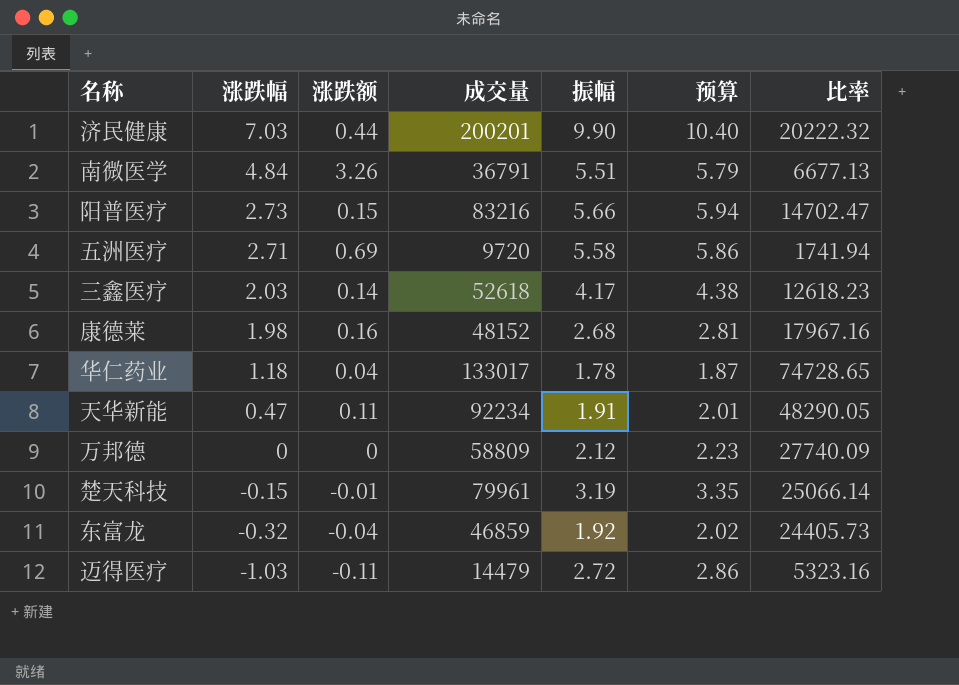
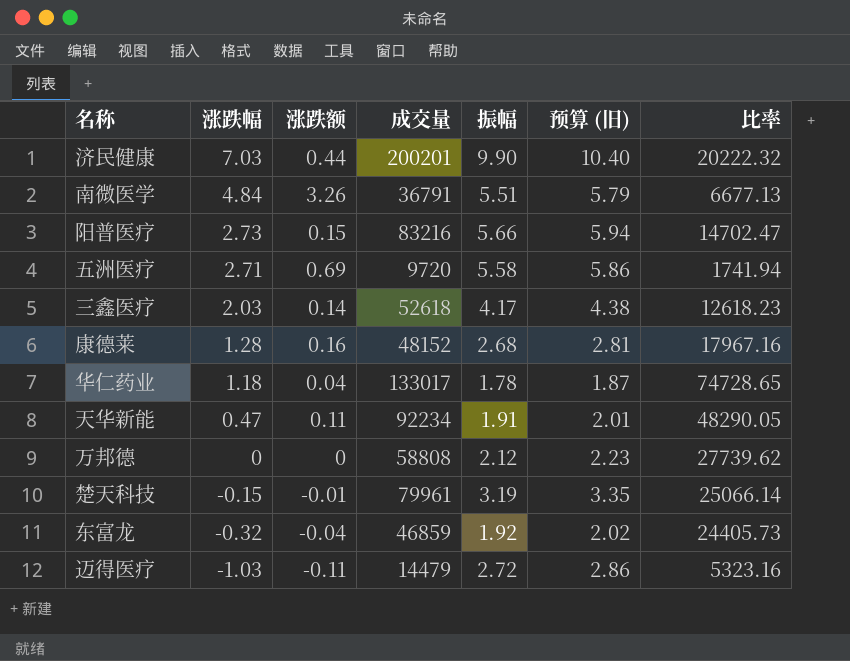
column name: 预算 -> 预算 (旧)
康德莱 | 涨跌幅: 1.98 -> 1.28
万邦德 | 成交量: 58809 -> 58808
万邦德 | 比率: 27740.09 -> 27739.62

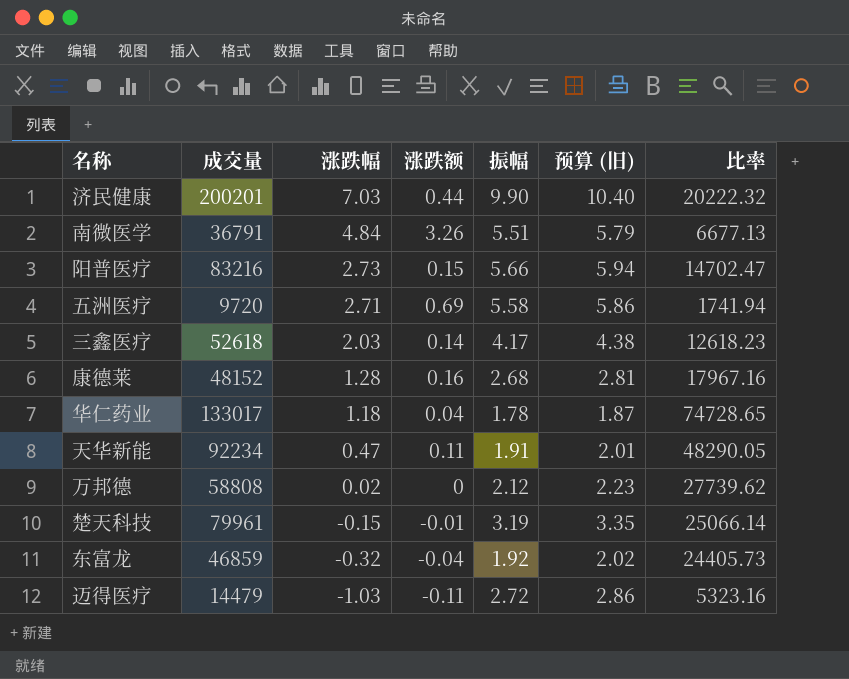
column 成交量 | position: 4 -> 2
万邦德 | 涨跌幅: 0 -> 0.02

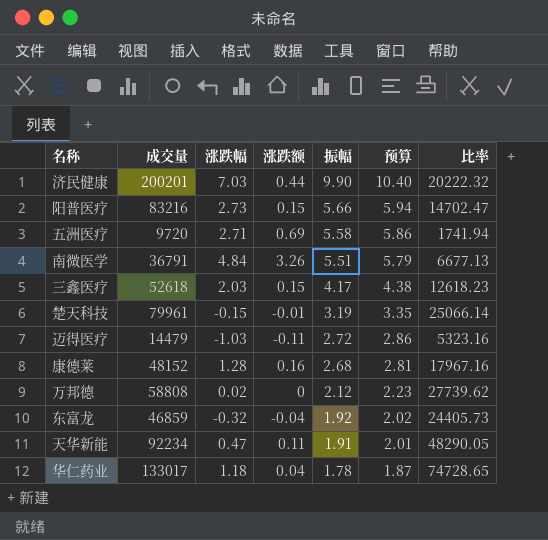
row order: 涨跌幅 descending -> 振幅 descending
column name: 预算 (旧) -> 预算
三鑫医疗 | 涨跌额: 0.14 -> 0.15

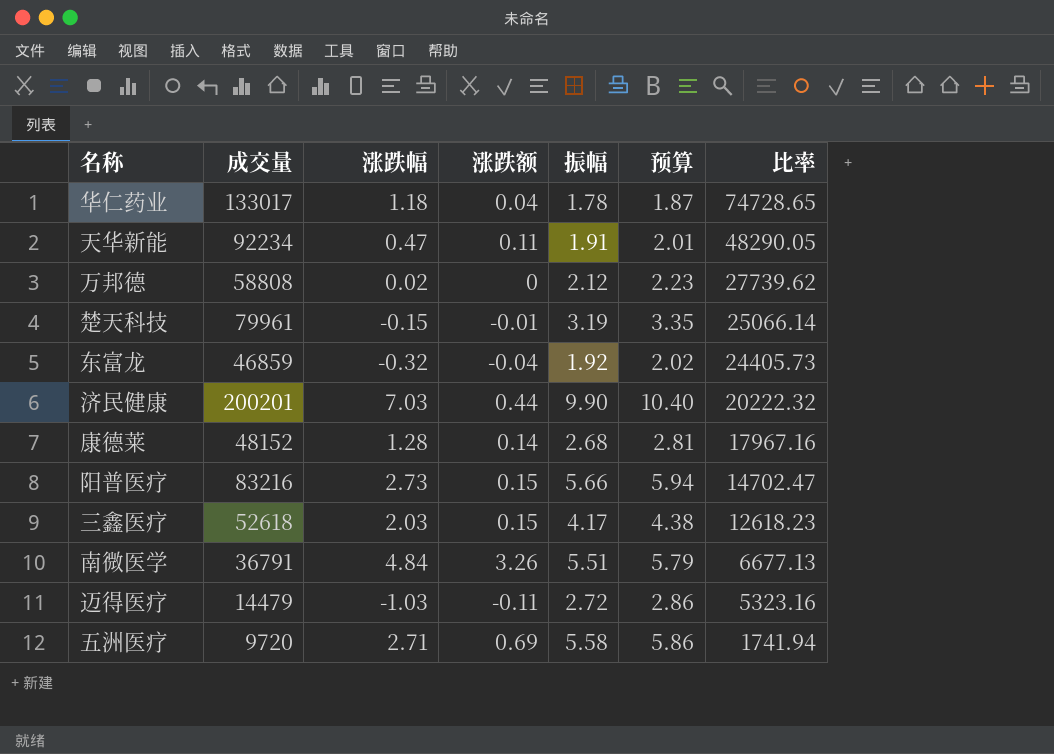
row order: 振幅 descending -> 比率 descending
康德莱 | 涨跌额: 0.16 -> 0.14

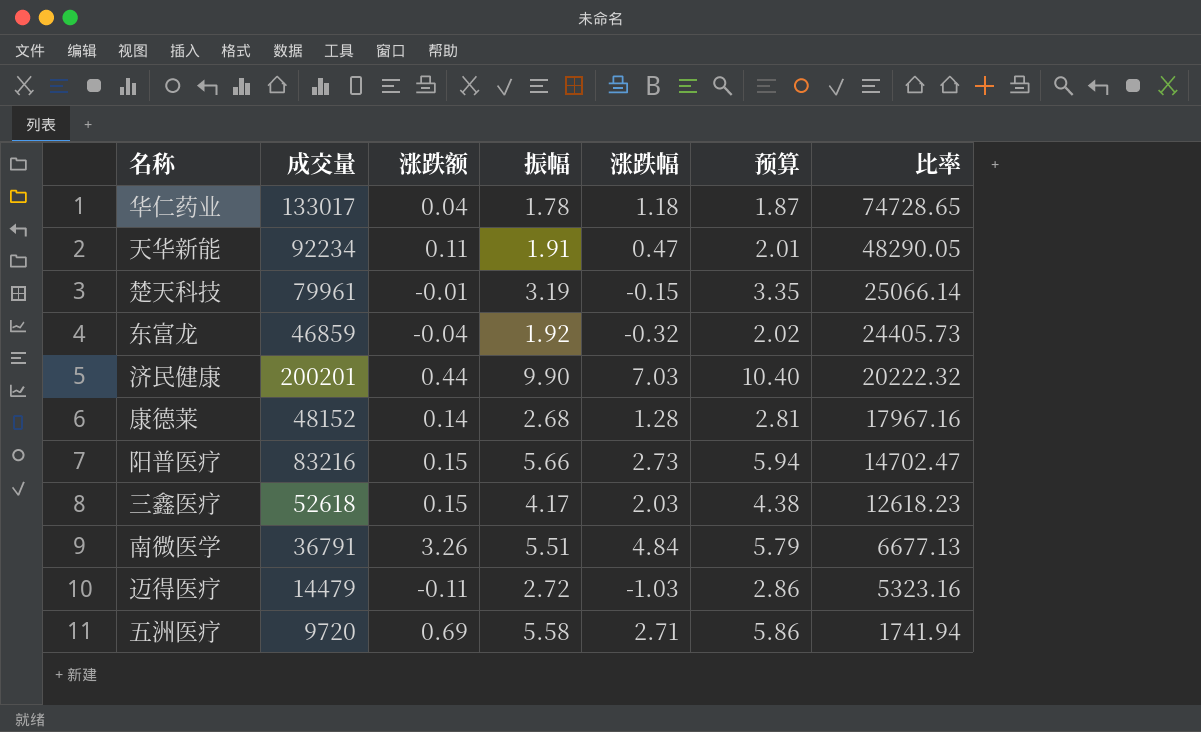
column 涨跌幅 | position: 3 -> 5
row 万邦德: 58808 | 0.02 | 0 | 2.12 | 2.23 | 27739.62 -> none

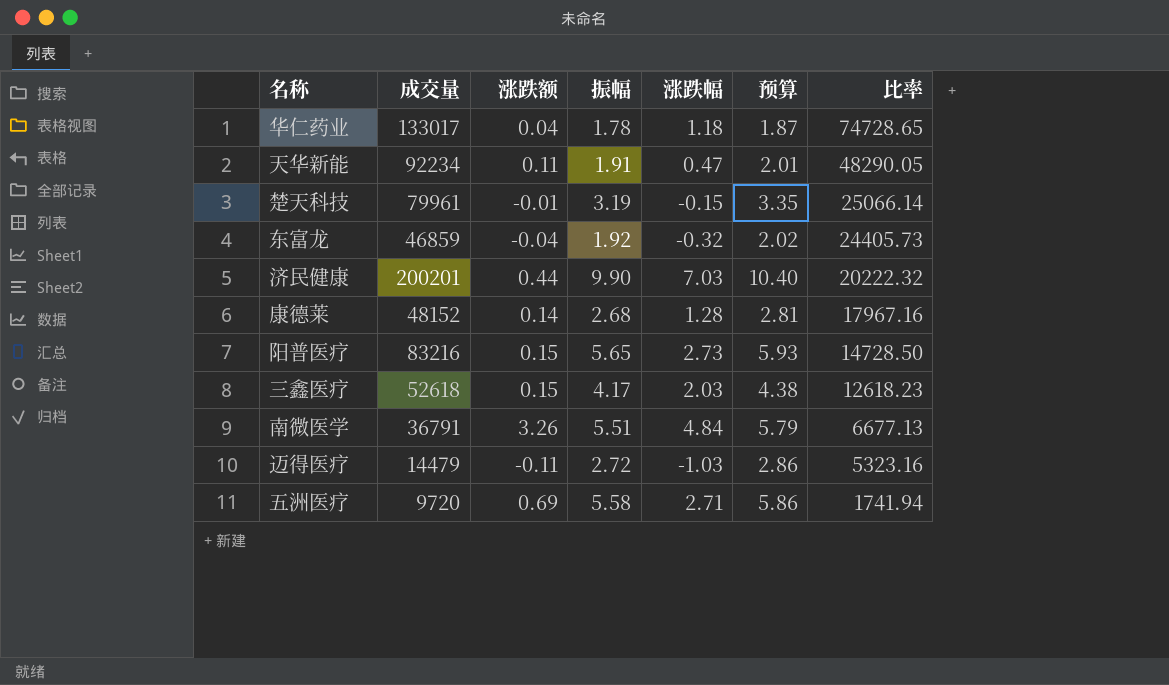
阳普医疗 | 振幅: 5.66 -> 5.65
阳普医疗 | 预算: 5.94 -> 5.93
阳普医疗 | 比率: 14702.47 -> 14728.50

